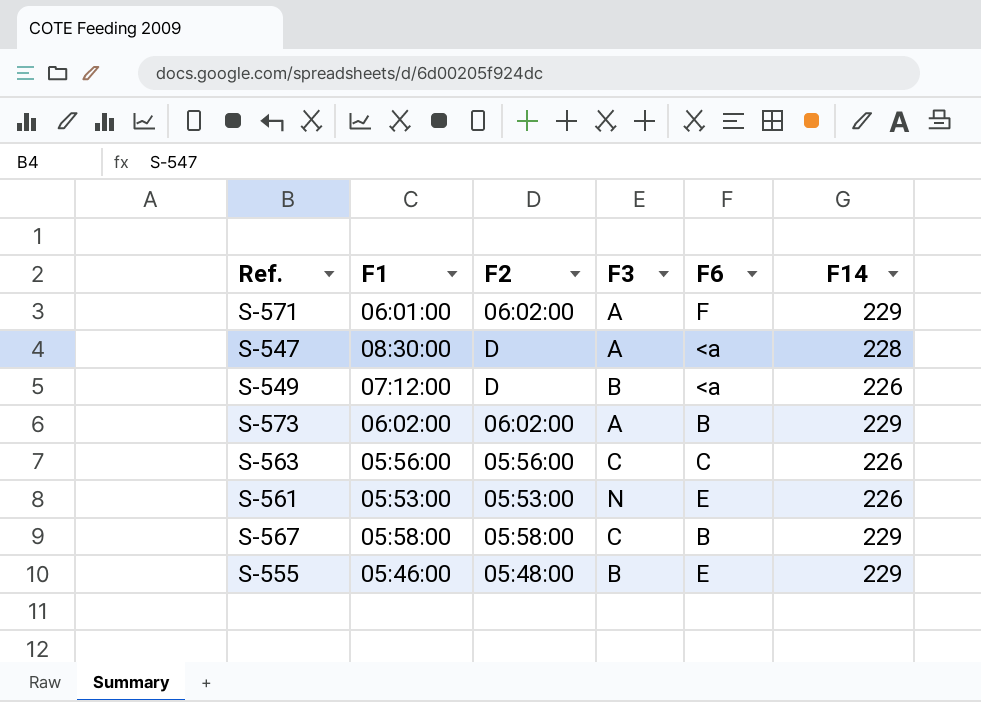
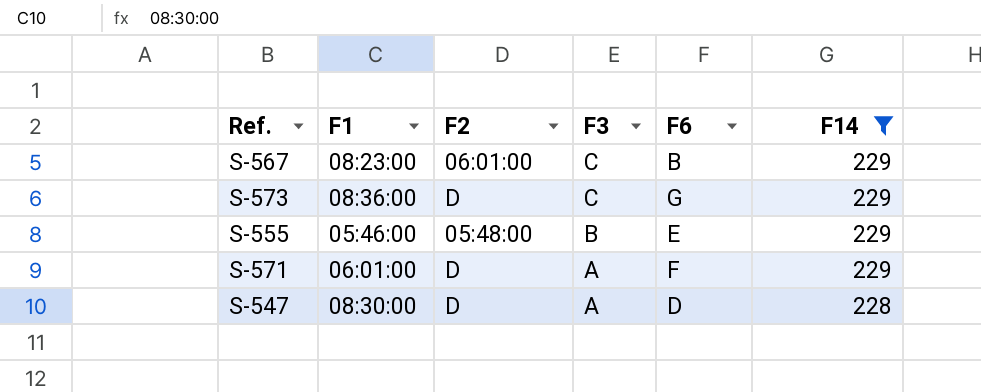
filter: none -> F14 != 226
row order: none -> F3 descending
S-567 | F1: 05:58:00 -> 08:23:00
S-567 | F2: 05:58:00 -> 06:01:00
S-573 | F1: 06:02:00 -> 08:36:00
S-573 | F2: 06:02:00 -> D
S-573 | F3: A -> C
S-573 | F6: B -> G
S-571 | F2: 06:02:00 -> D
S-547 | F6: <a -> D

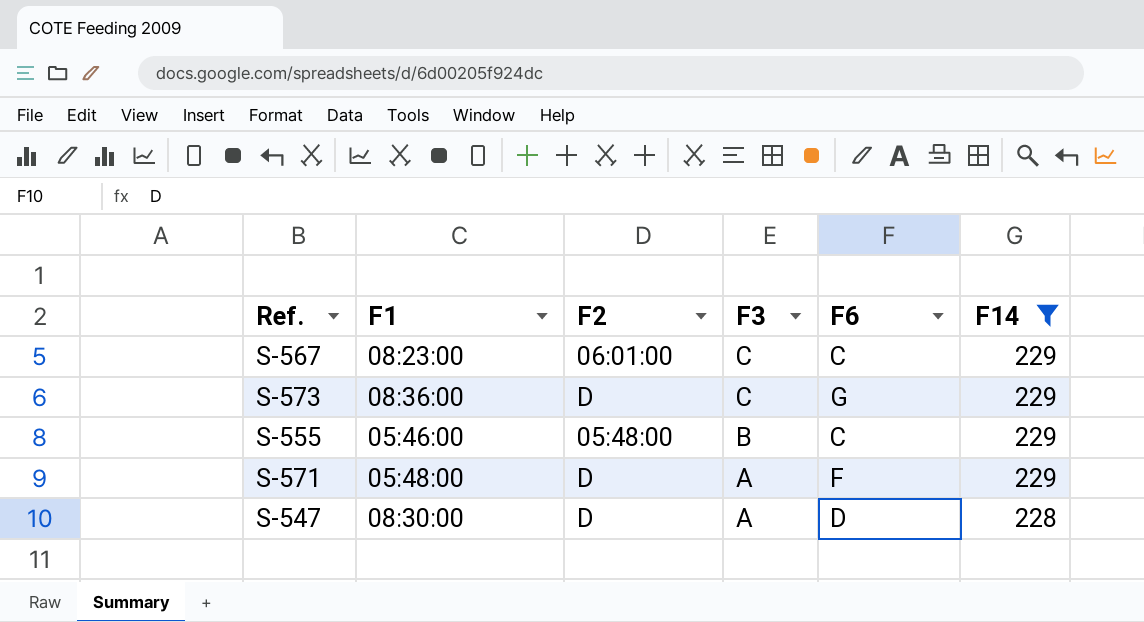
S-567 | F6: B -> C
S-555 | F6: E -> C
S-571 | F1: 06:01:00 -> 05:48:00

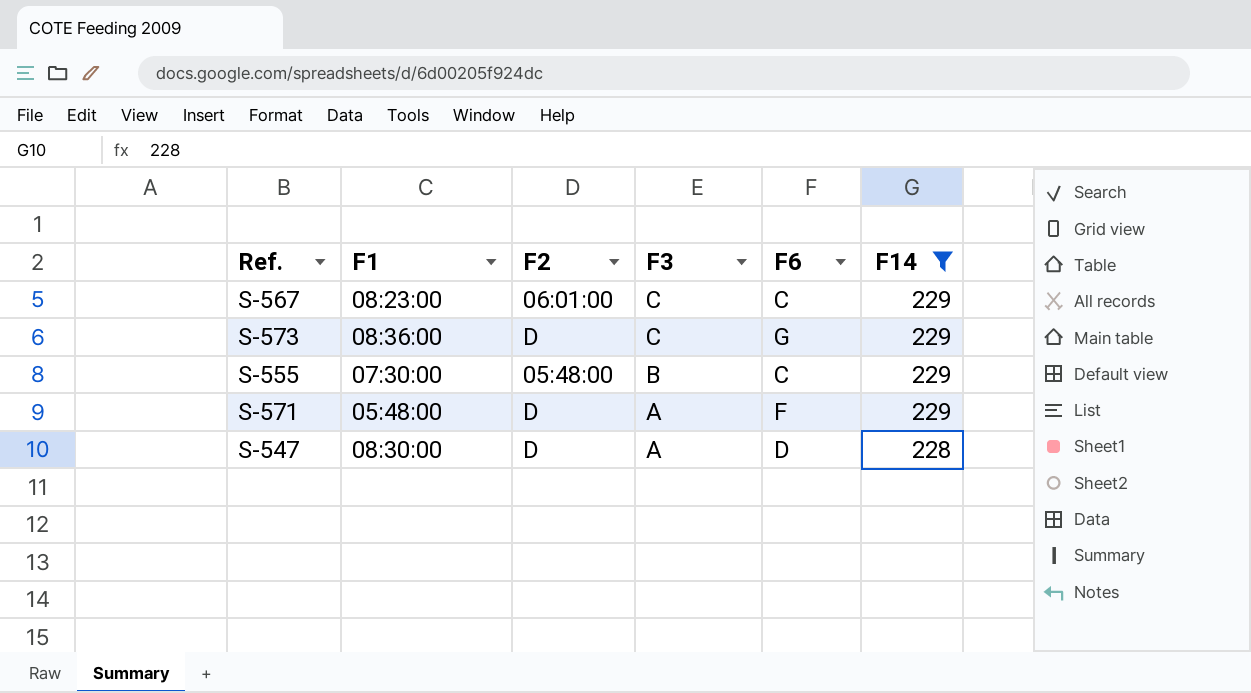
S-555 | F1: 05:46:00 -> 07:30:00

